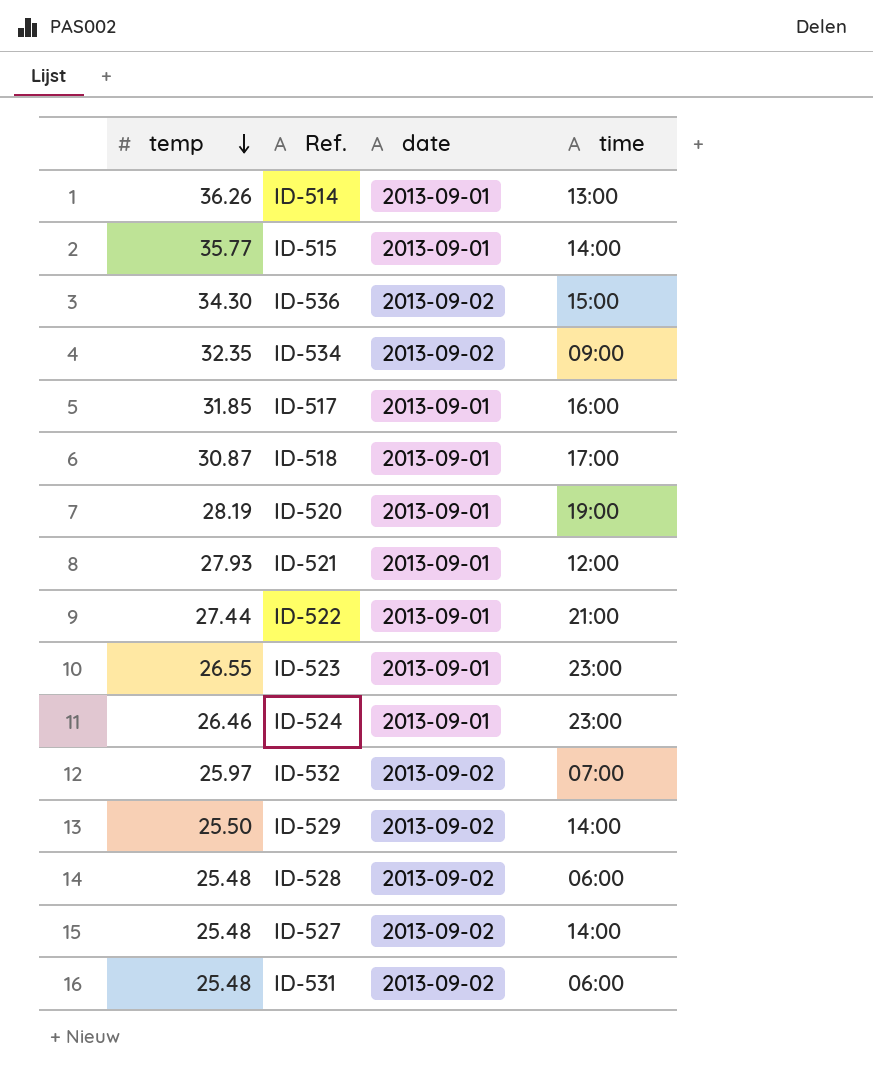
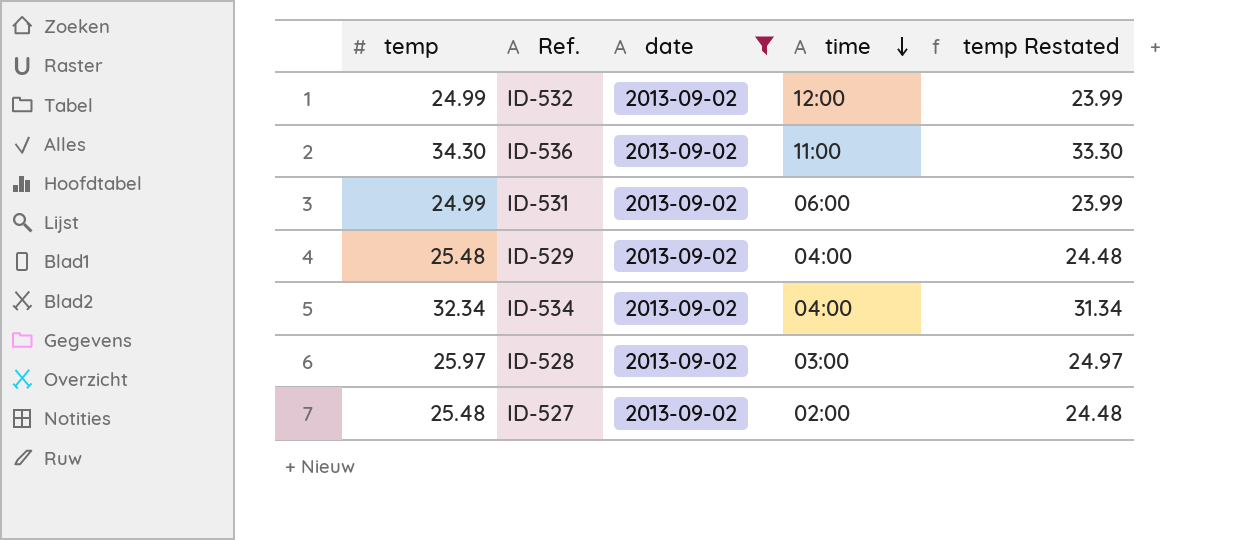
filter: none -> date = 2013-09-02
row order: temp descending -> time descending
column temp Restated | formula: none -> [temp] - 1
ID-532 | temp: 25.97 -> 24.99
ID-532 | time: 07:00 -> 12:00
ID-536 | time: 15:00 -> 11:00
ID-531 | temp: 25.48 -> 24.99
ID-529 | temp: 25.50 -> 25.48
ID-529 | time: 14:00 -> 04:00
ID-534 | temp: 32.35 -> 32.34
ID-534 | time: 09:00 -> 04:00
ID-528 | temp: 25.48 -> 25.97
ID-528 | time: 06:00 -> 03:00
ID-527 | time: 14:00 -> 02:00

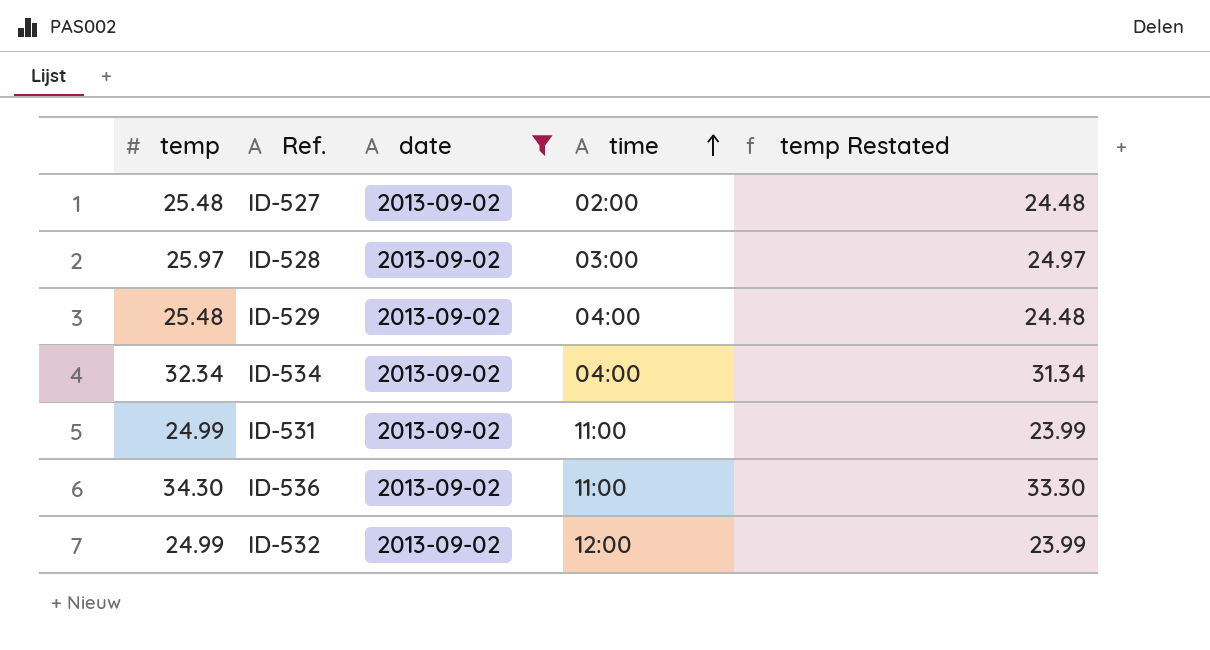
row order: time descending -> time ascending
ID-531 | time: 06:00 -> 11:00

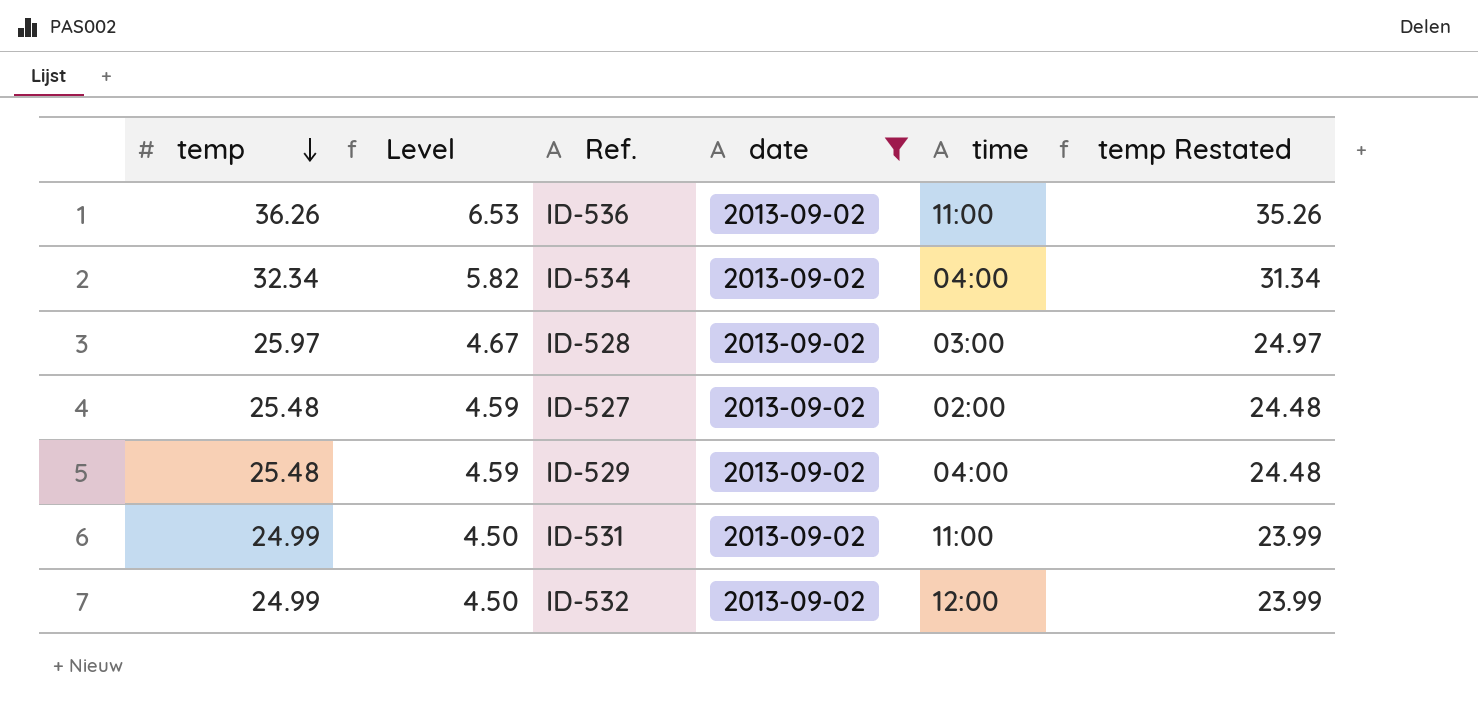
row order: time ascending -> temp descending
column Level | formula: none -> [temp] * 0.18
ID-536 | temp: 34.30 -> 36.26
ID-536 | temp Restated: 33.30 -> 35.26

